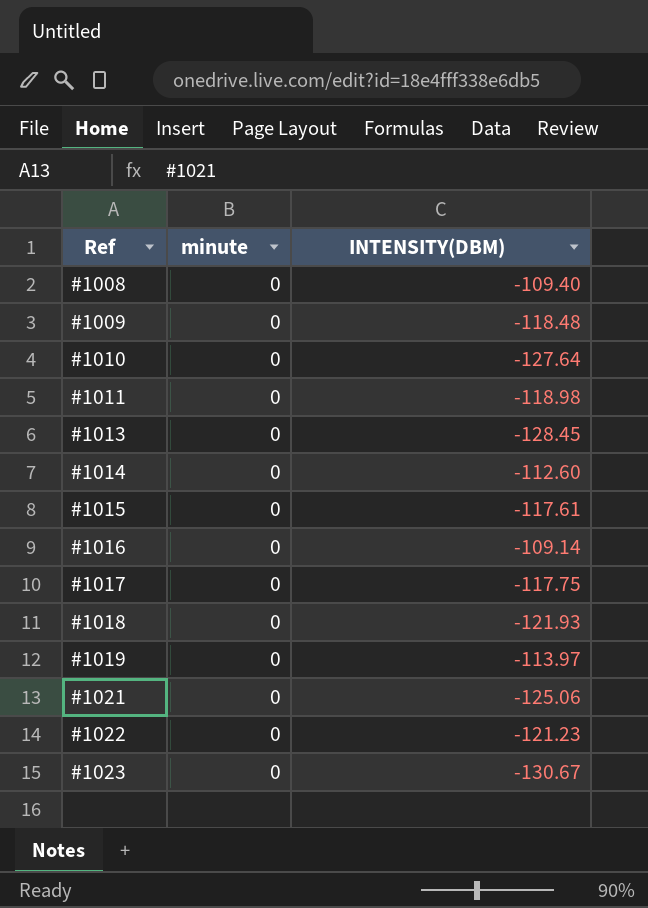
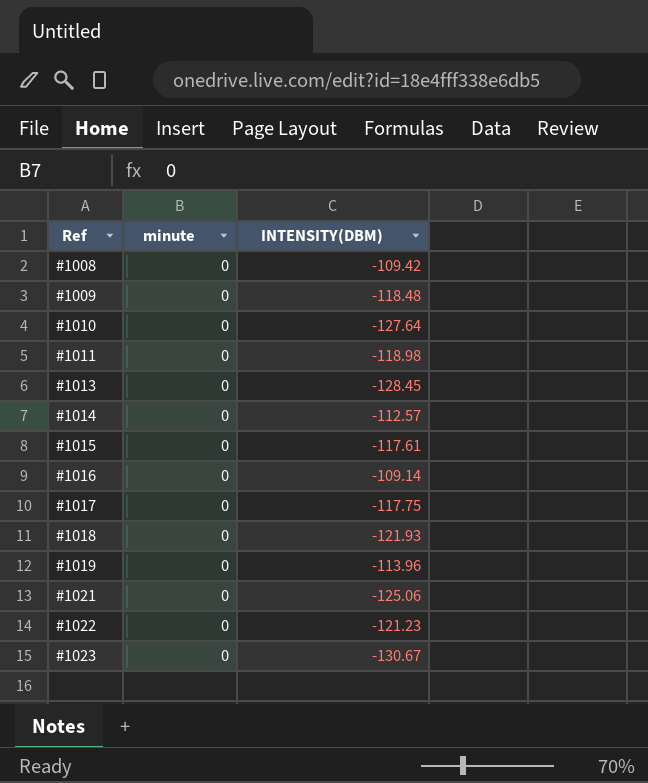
#1008 | INTENSITY(DBM): -109.40 -> -109.42
#1014 | INTENSITY(DBM): -112.60 -> -112.57
#1019 | INTENSITY(DBM): -113.97 -> -113.96

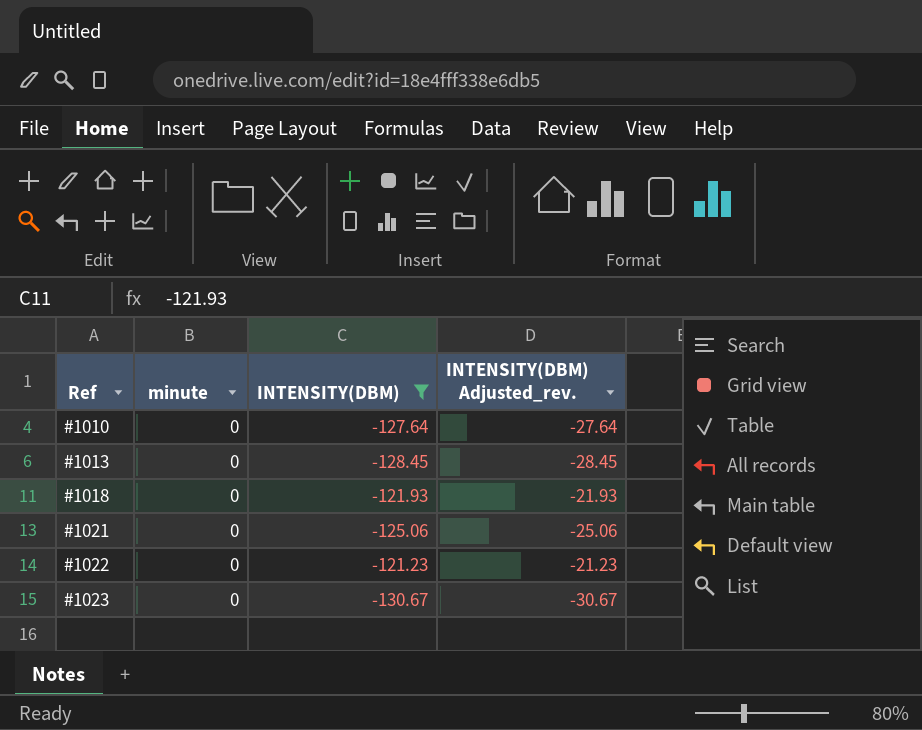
filter: none -> INTENSITY(DBM) <= -121.23
column INTENSITY(DBM) Adjusted_rev. | formula: none -> [INTENSITY(DBM)] + 100

